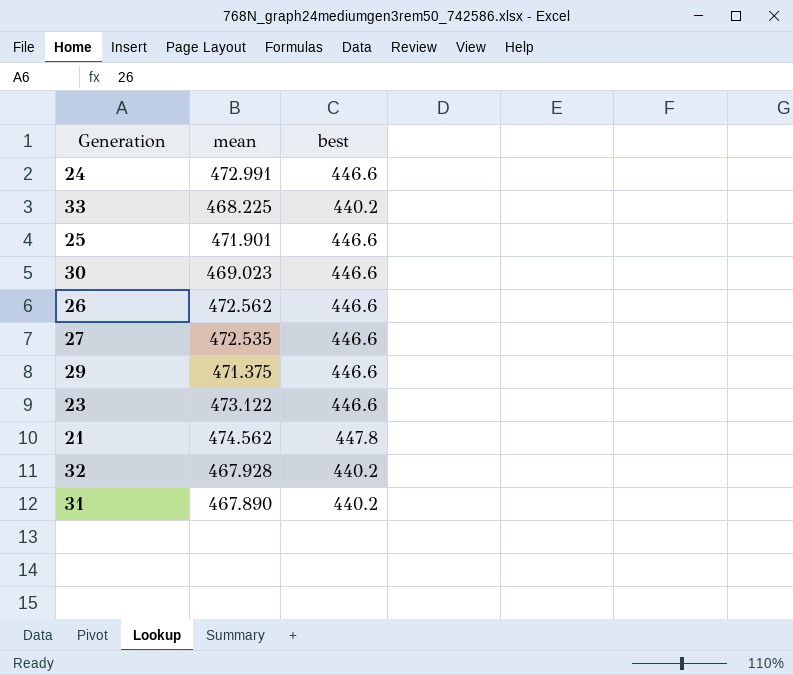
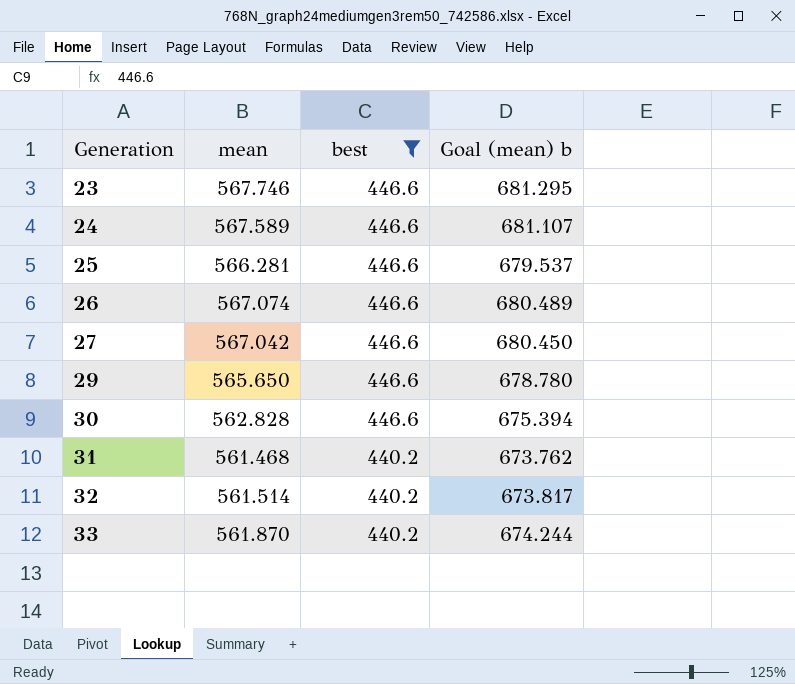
filter: none -> best != 447.8
row order: none -> Generation ascending
column Goal (mean) b | formula: none -> [mean] * 1.2
23 | mean: 473.122 -> 567.746
24 | mean: 472.991 -> 567.589
25 | mean: 471.901 -> 566.281
26 | mean: 472.562 -> 567.074
27 | mean: 472.535 -> 567.042
29 | mean: 471.375 -> 565.650
30 | mean: 469.023 -> 562.828
31 | mean: 467.890 -> 561.468
32 | mean: 467.928 -> 561.514
33 | mean: 468.225 -> 561.870

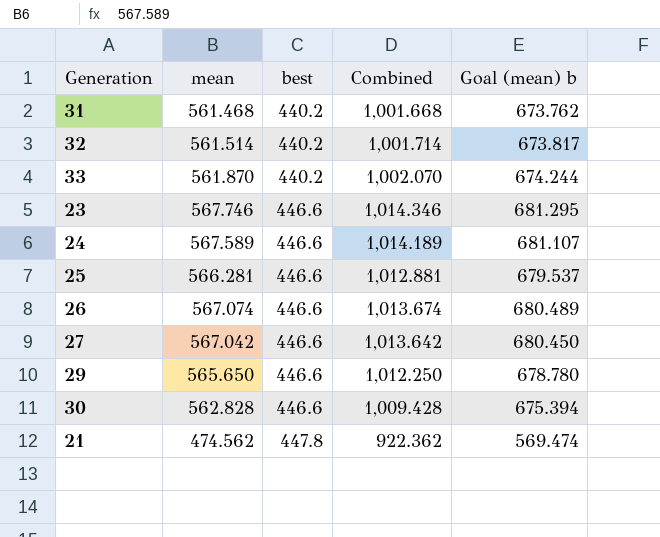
filter: best != 447.8 -> none
row order: Generation ascending -> best ascending
column Combined | formula: none -> [mean] + [best]

